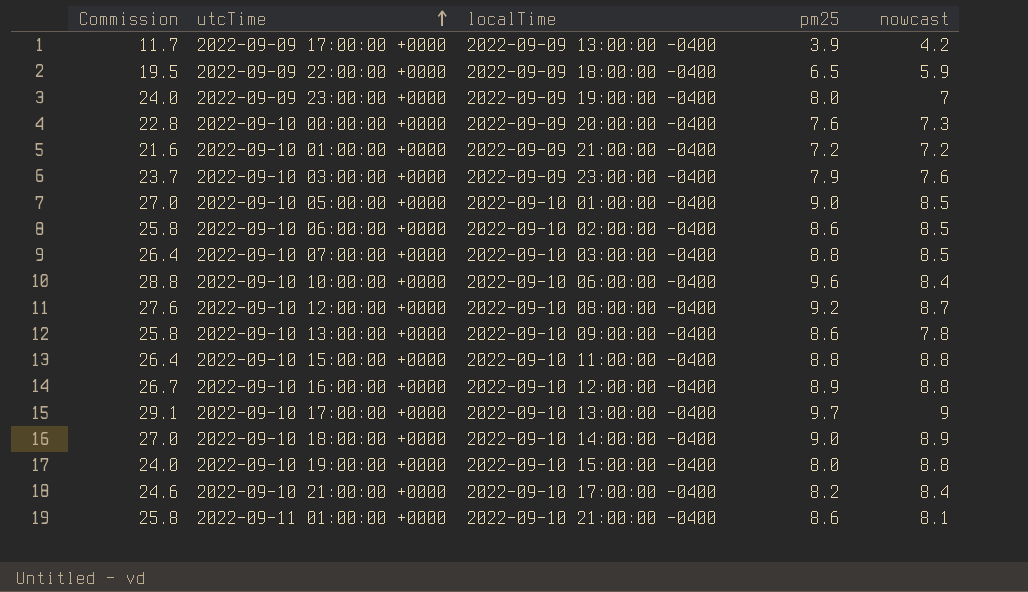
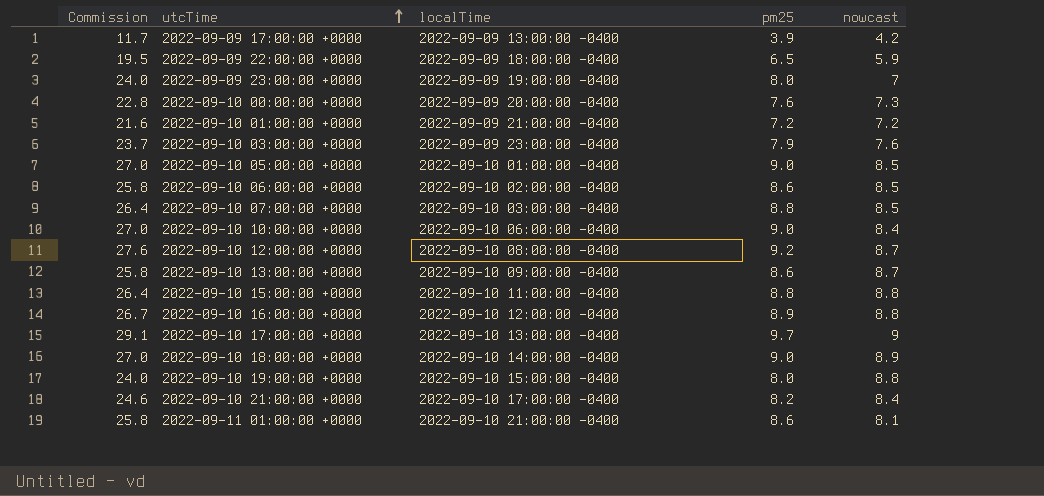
2022-09-10 10:00:00 +0000 | Commission: 28.8 -> 27.0
2022-09-10 10:00:00 +0000 | pm25: 9.6 -> 9.0
2022-09-10 13:00:00 +0000 | nowcast: 7.8 -> 8.7

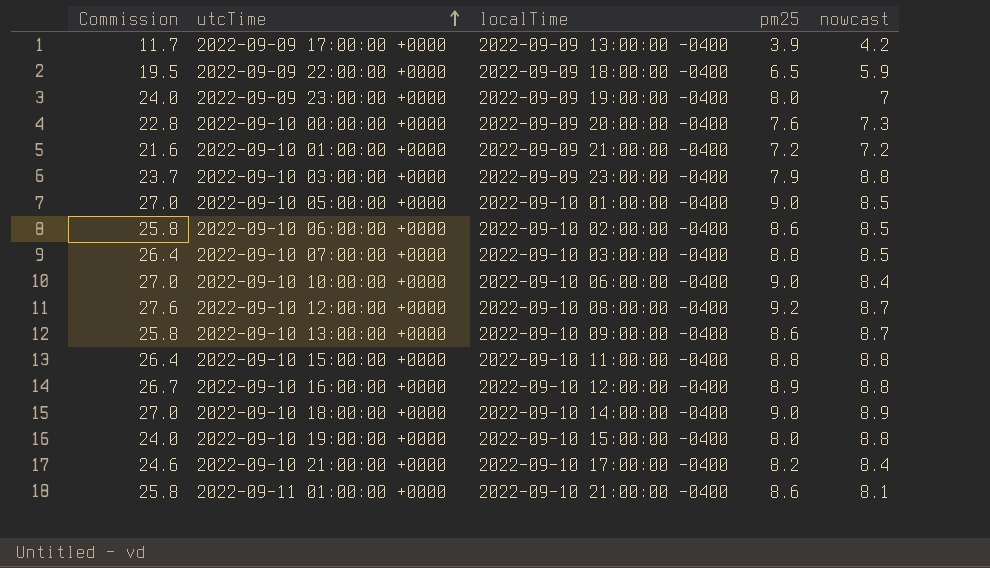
row 2022-09-10 17:00:00 +0000: 29.1 | 2022-09-10 13:00:00 -0400 | 9.7 | 9 -> none
2022-09-10 03:00:00 +0000 | nowcast: 7.6 -> 8.8

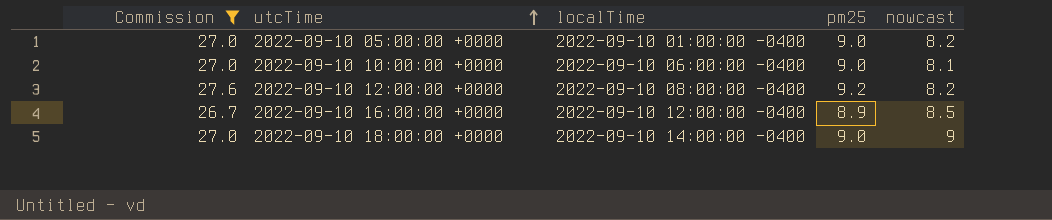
filter: none -> Commission >= 26.7
2022-09-10 05:00:00 +0000 | nowcast: 8.5 -> 8.2
2022-09-10 10:00:00 +0000 | nowcast: 8.4 -> 8.1
2022-09-10 12:00:00 +0000 | nowcast: 8.7 -> 8.2
2022-09-10 16:00:00 +0000 | nowcast: 8.8 -> 8.5
2022-09-10 18:00:00 +0000 | nowcast: 8.9 -> 9

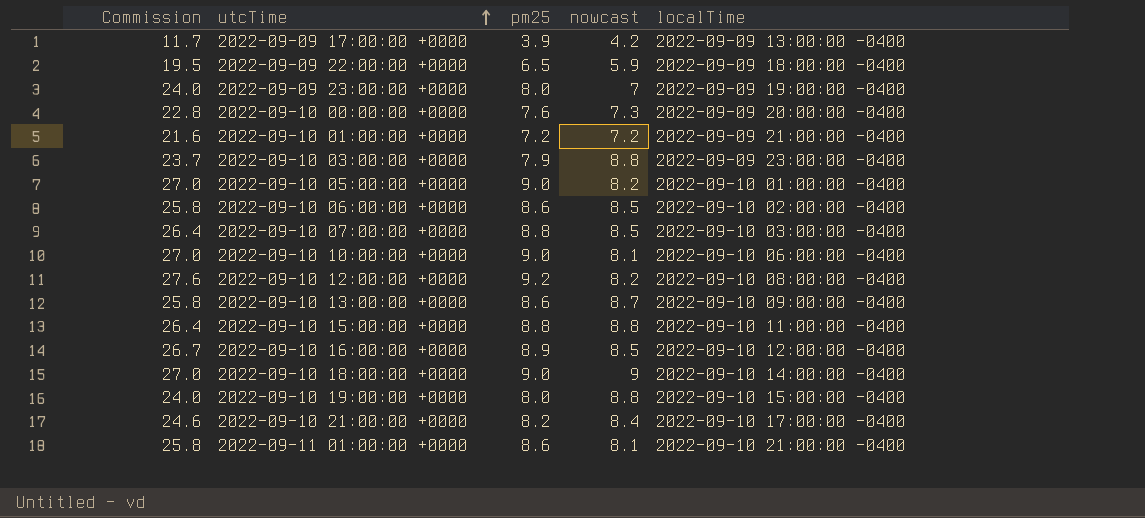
filter: Commission >= 26.7 -> none
column localTime | position: 3 -> 5

